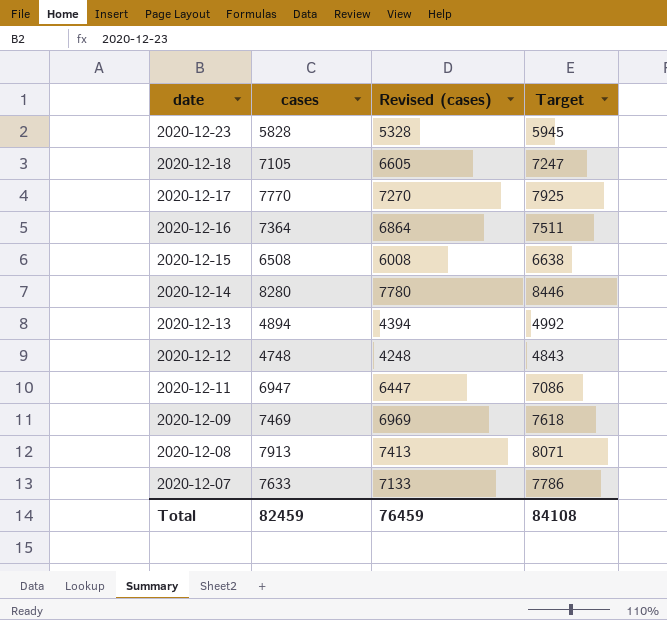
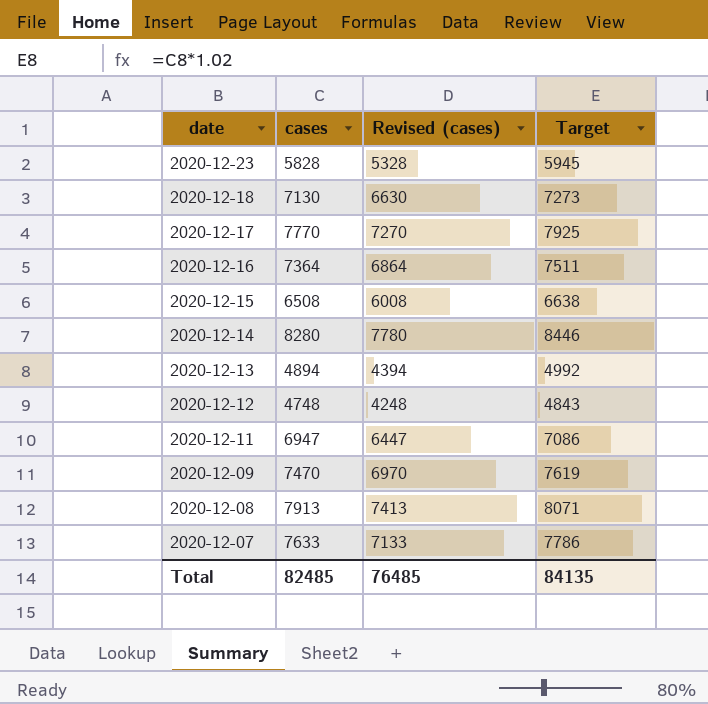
2020-12-18 | cases: 7105 -> 7130
2020-12-18 | Revised (cases): 6605 -> 6630
2020-12-18 | Target: 7247 -> 7273
2020-12-09 | cases: 7469 -> 7470
2020-12-09 | Revised (cases): 6969 -> 6970
2020-12-09 | Target: 7618 -> 7619
Total | cases: 82459 -> 82485
Total | Revised (cases): 76459 -> 76485
Total | Target: 84108 -> 84135

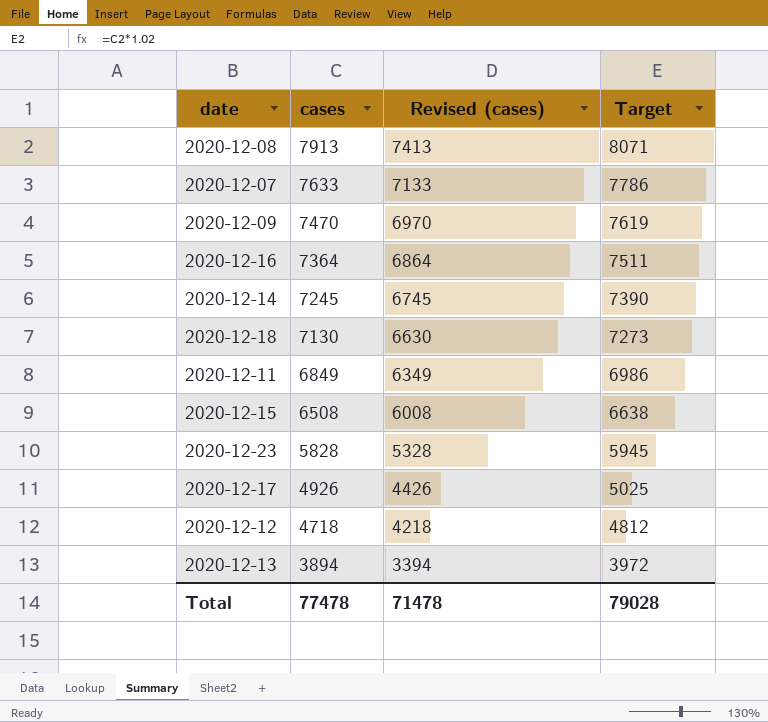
row order: date descending -> cases descending
2020-12-14 | cases: 8280 -> 7245
2020-12-14 | Revised (cases): 7780 -> 6745
2020-12-14 | Target: 8446 -> 7390
2020-12-11 | cases: 6947 -> 6849
2020-12-11 | Revised (cases): 6447 -> 6349
2020-12-11 | Target: 7086 -> 6986
2020-12-17 | cases: 7770 -> 4926
2020-12-17 | Revised (cases): 7270 -> 4426
2020-12-17 | Target: 7925 -> 5025
2020-12-12 | cases: 4748 -> 4718
2020-12-12 | Revised (cases): 4248 -> 4218
2020-12-12 | Target: 4843 -> 4812
2020-12-13 | cases: 4894 -> 3894
2020-12-13 | Revised (cases): 4394 -> 3394
2020-12-13 | Target: 4992 -> 3972
Total | cases: 82485 -> 77478
Total | Revised (cases): 76485 -> 71478
Total | Target: 84135 -> 79028

